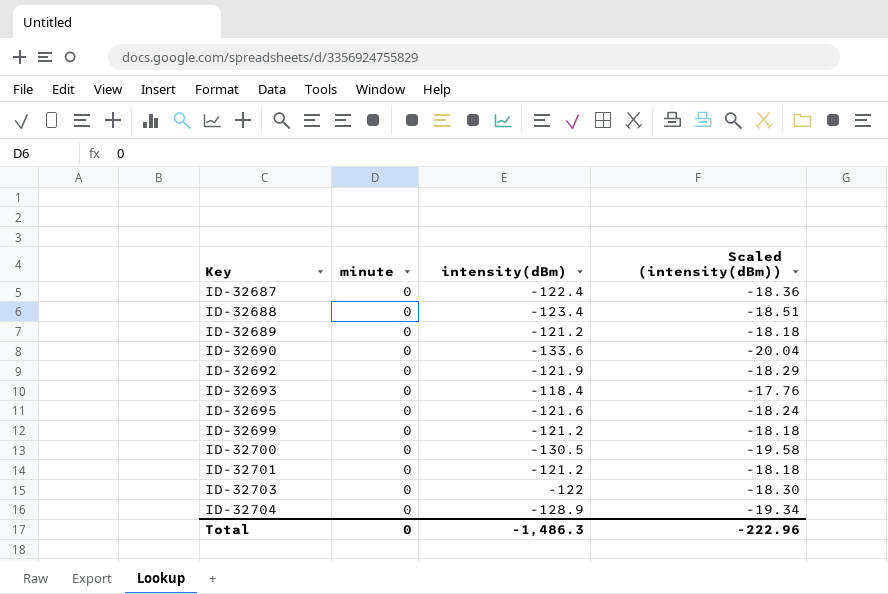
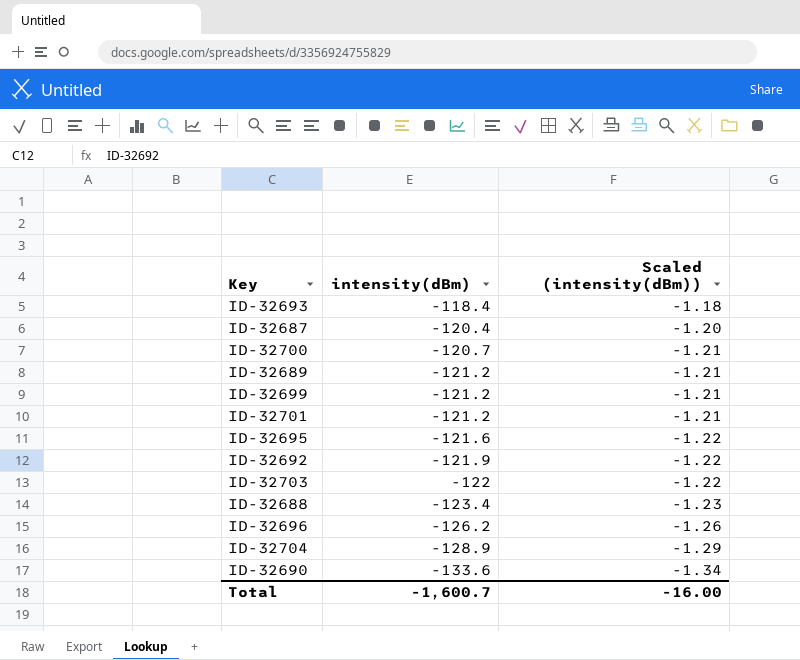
row order: Key ascending -> intensity(dBm) descending
column minute | position: 2 -> none
column Scaled (intensity(dBm)) | formula: [intensity(dBm)] * 0.15 -> [intensity(dBm)] * 0.01
ID-32687 | intensity(dBm): -122.4 -> -120.4
ID-32700 | intensity(dBm): -130.5 -> -120.7
row ID-32696: none -> -126.2 | -1.26
Total | intensity(dBm): -1,486.3 -> -1,600.7
Total | Scaled (intensity(dBm)): -222.96 -> -16.00

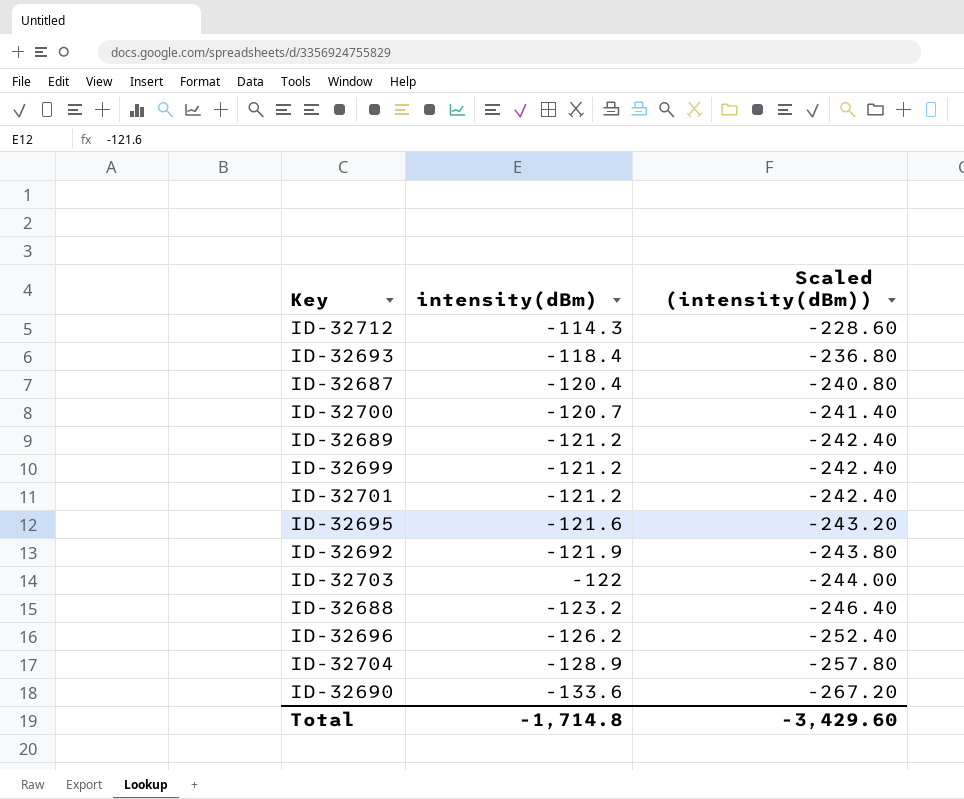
column Scaled (intensity(dBm)) | formula: [intensity(dBm)] * 0.01 -> [intensity(dBm)] * 2
row ID-32712: none -> -114.3 | -228.60
ID-32688 | intensity(dBm): -123.4 -> -123.2
Total | intensity(dBm): -1,600.7 -> -1,714.8
Total | Scaled (intensity(dBm)): -16.00 -> -3,429.60

